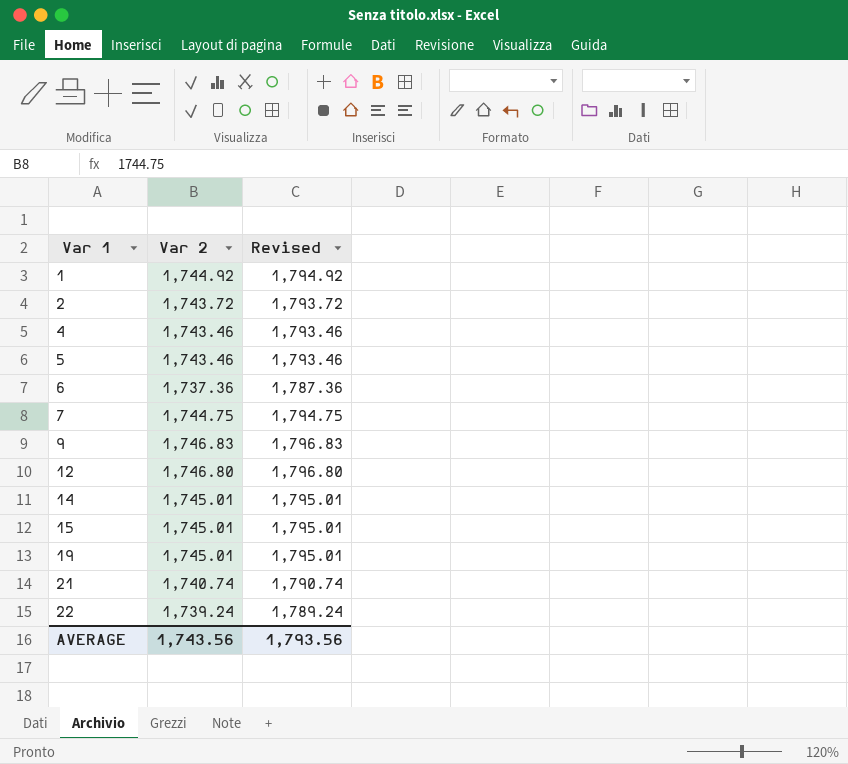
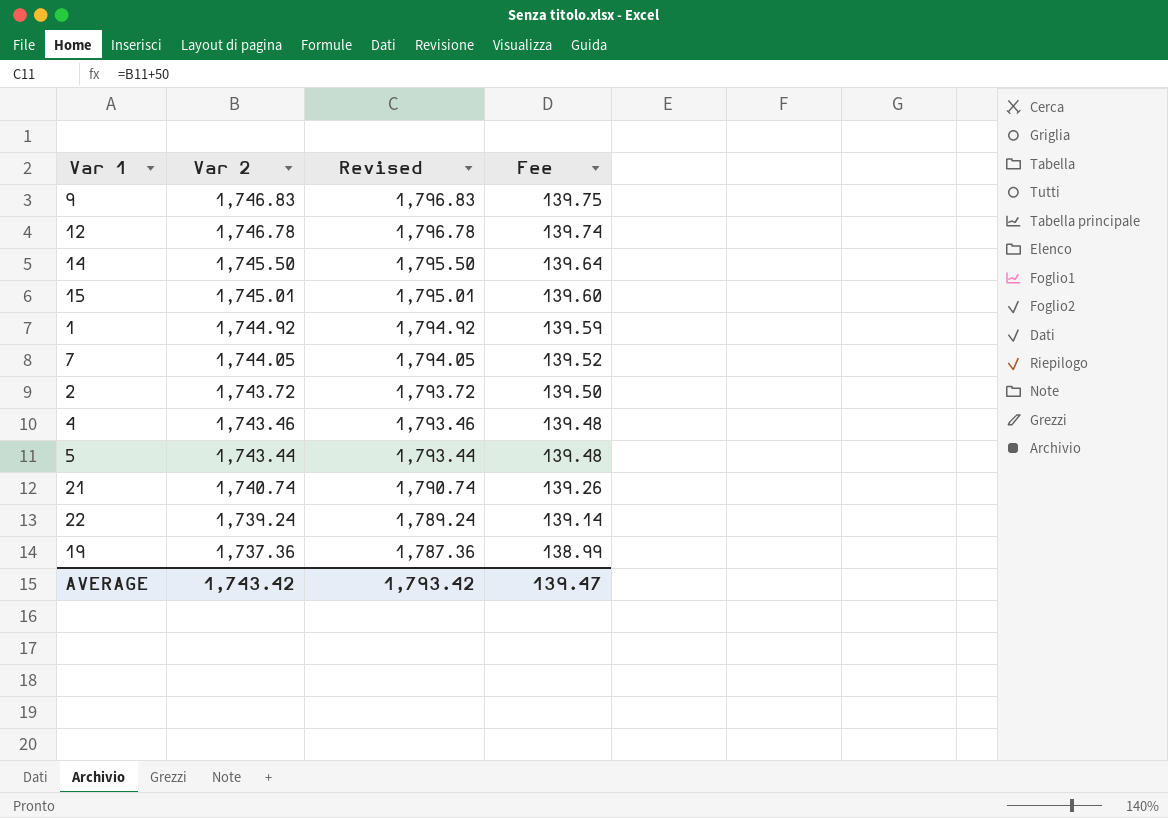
row order: Var 1 ascending -> Var 2 descending
column Fee | formula: none -> [Var 2] * 0.08
row 6: 1,737.36 | 1,787.36 -> none
12 | Var 2: 1,746.80 -> 1,746.78
12 | Revised: 1,796.80 -> 1,796.78
14 | Var 2: 1,745.01 -> 1,745.50
14 | Revised: 1,795.01 -> 1,795.50
7 | Var 2: 1,744.75 -> 1,744.05
7 | Revised: 1,794.75 -> 1,794.05
5 | Var 2: 1,743.46 -> 1,743.44
5 | Revised: 1,793.46 -> 1,793.44
19 | Var 2: 1,745.01 -> 1,737.36
19 | Revised: 1,795.01 -> 1,787.36
AVERAGE | Var 2: 1,743.56 -> 1,743.42
AVERAGE | Revised: 1,793.56 -> 1,793.42

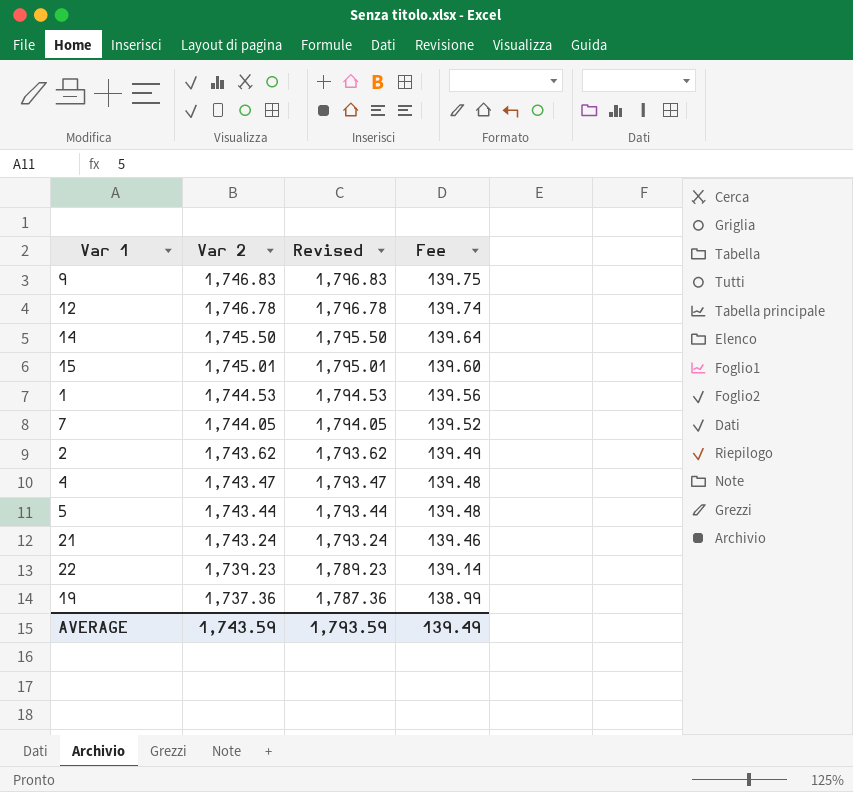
1 | Var 2: 1,744.92 -> 1,744.53
1 | Revised: 1,794.92 -> 1,794.53
1 | Fee: 139.59 -> 139.56
2 | Var 2: 1,743.72 -> 1,743.62
2 | Revised: 1,793.72 -> 1,793.62
2 | Fee: 139.50 -> 139.49
4 | Var 2: 1,743.46 -> 1,743.47
4 | Revised: 1,793.46 -> 1,793.47
21 | Var 2: 1,740.74 -> 1,743.24
21 | Revised: 1,790.74 -> 1,793.24
21 | Fee: 139.26 -> 139.46
22 | Var 2: 1,739.24 -> 1,739.23
22 | Revised: 1,789.24 -> 1,789.23
AVERAGE | Var 2: 1,743.42 -> 1,743.59
AVERAGE | Revised: 1,793.42 -> 1,793.59
AVERAGE | Fee: 139.47 -> 139.49

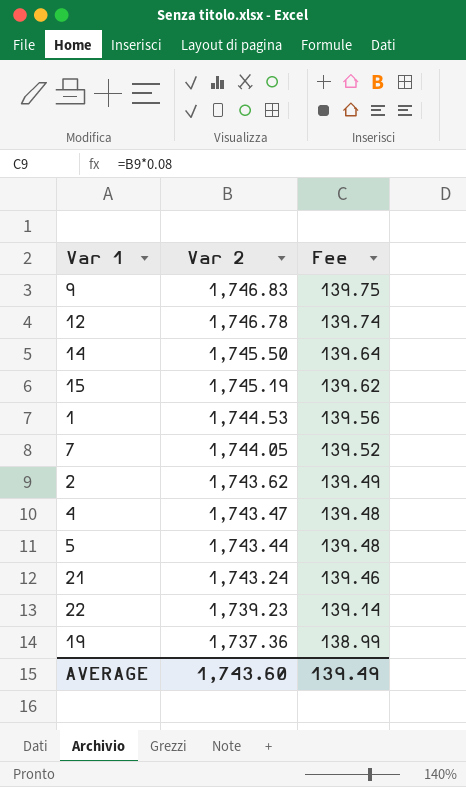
column Revised | formula: [Var 2] + 50 -> none
15 | Var 2: 1,745.01 -> 1,745.19
15 | Fee: 139.60 -> 139.62
AVERAGE | Var 2: 1,743.59 -> 1,743.60

